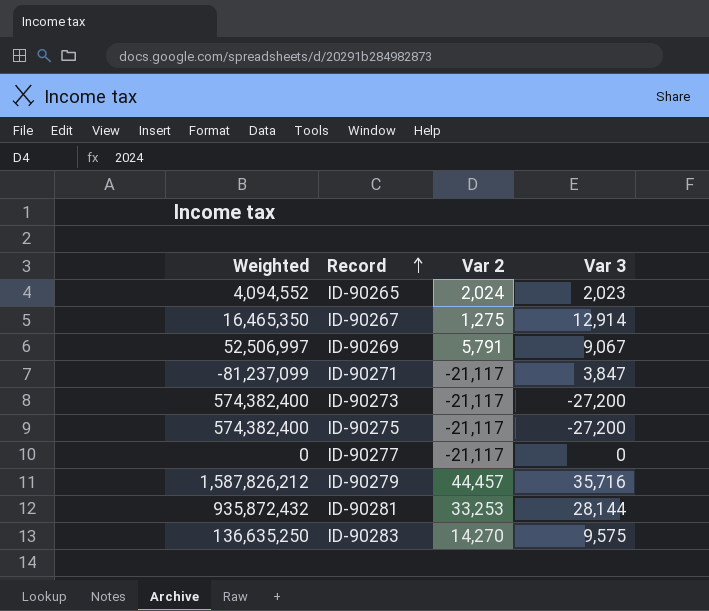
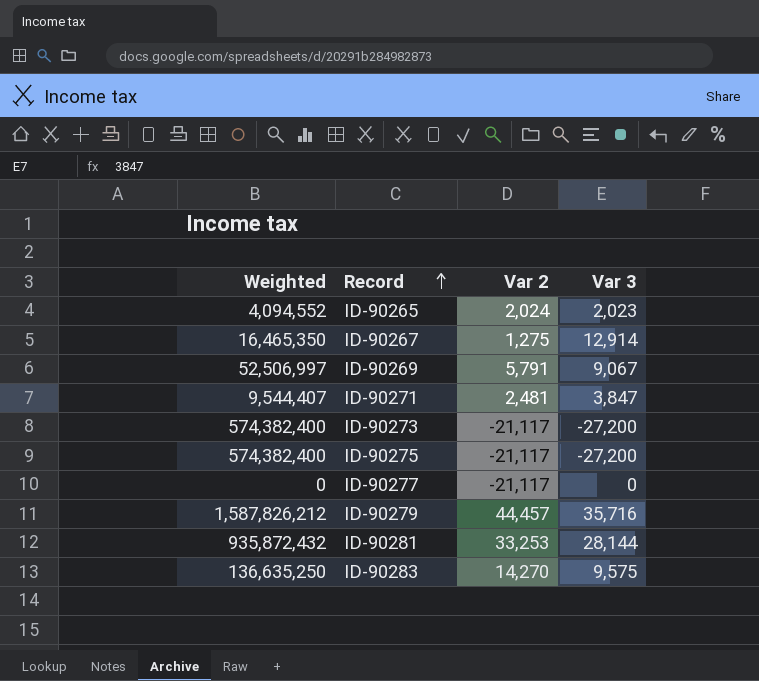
ID-90271 | Weighted: -81,237,099 -> 9,544,407
ID-90271 | Var 2: -21,117 -> 2,481

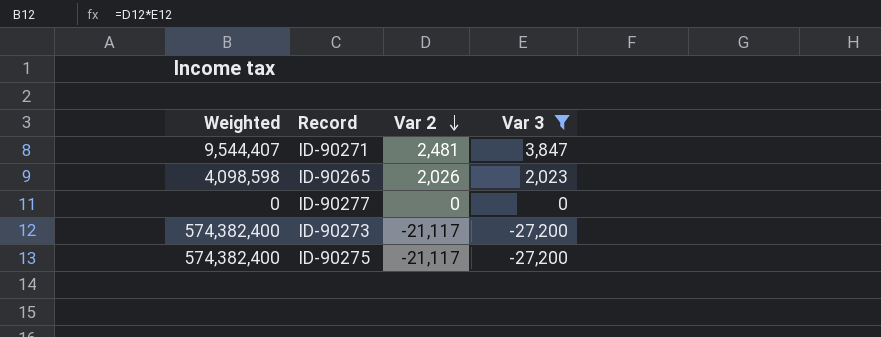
filter: none -> Var 3 <= 3,847
row order: Record ascending -> Var 2 descending
ID-90265 | Weighted: 4,094,552 -> 4,098,598
ID-90265 | Var 2: 2,024 -> 2,026
ID-90277 | Var 2: -21,117 -> 0

